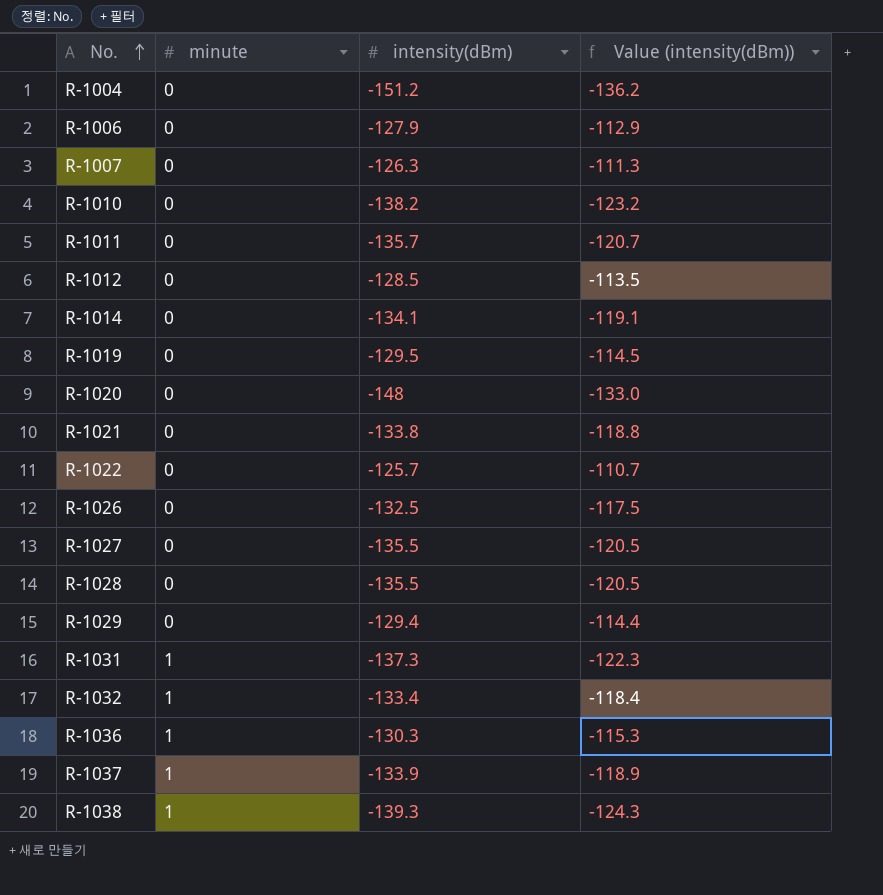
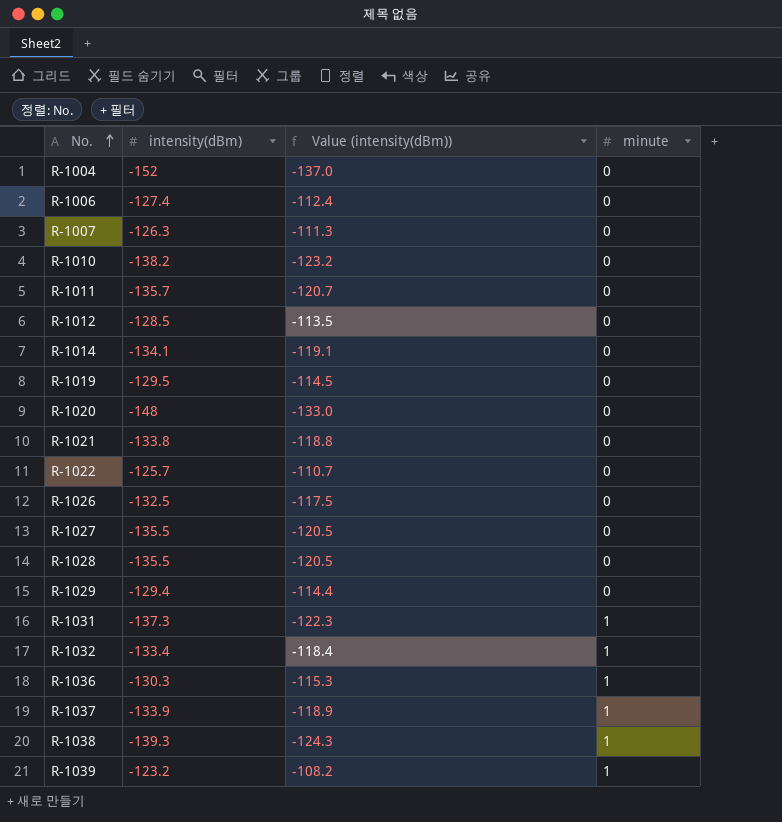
column minute | position: 2 -> 4
R-1004 | intensity(dBm): -151.2 -> -152
R-1004 | Value (intensity(dBm)): -136.2 -> -137.0
R-1006 | intensity(dBm): -127.9 -> -127.4
R-1006 | Value (intensity(dBm)): -112.9 -> -112.4
row R-1039: none -> -123.2 | -108.2 | 1

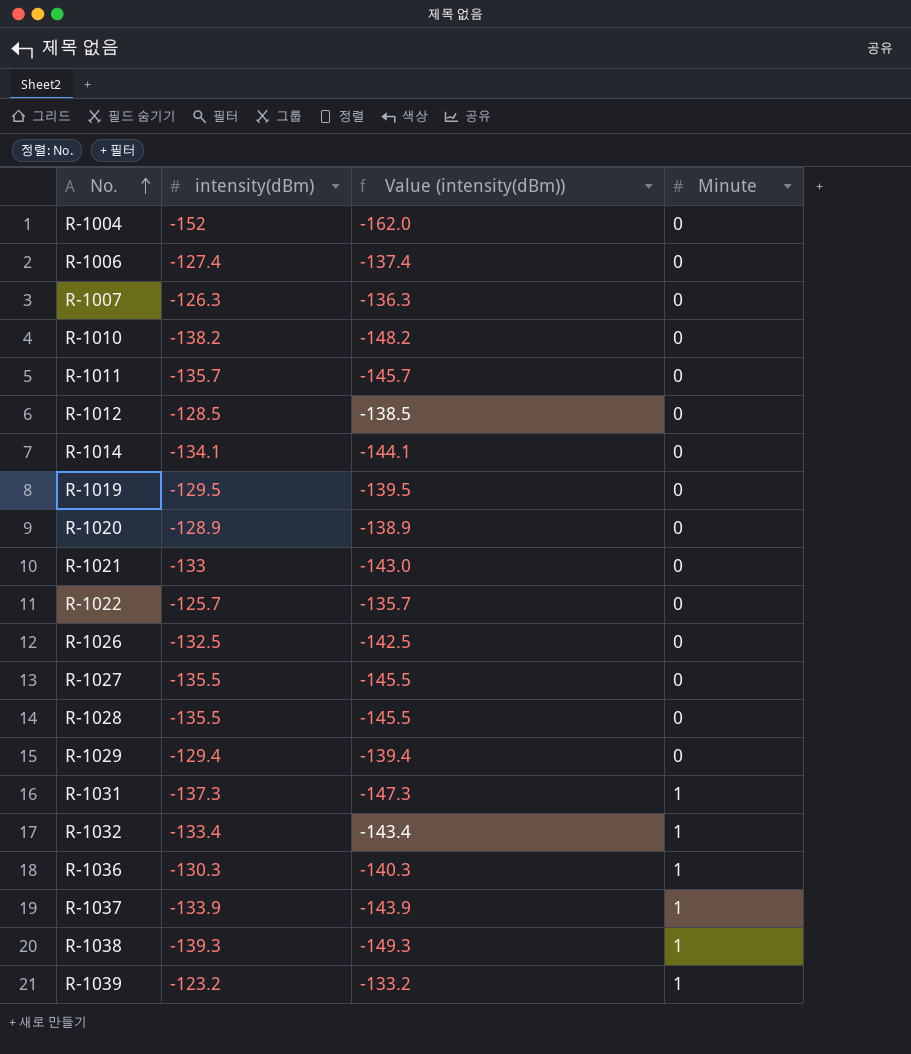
column Value (intensity(dBm)) | formula: [intensity(dBm)] + 15 -> [intensity(dBm)] - 10
column name: minute -> Minute
R-1020 | intensity(dBm): -148 -> -128.9
R-1021 | intensity(dBm): -133.8 -> -133

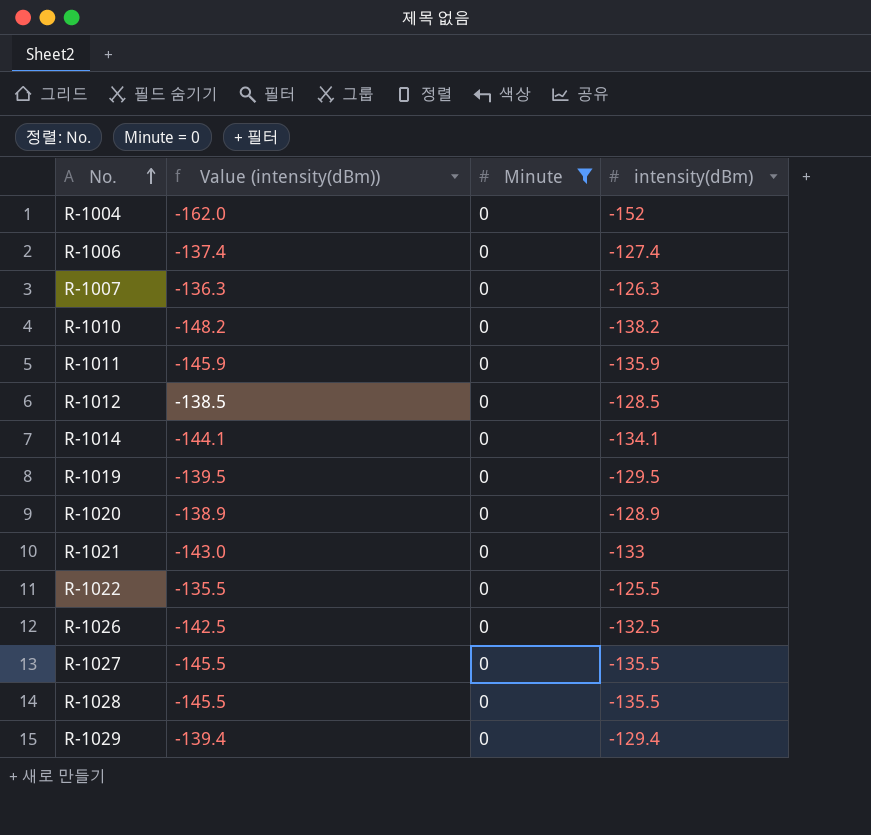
filter: none -> Minute = 0
column intensity(dBm) | position: 2 -> 4
R-1011 | Value (intensity(dBm)): -145.7 -> -145.9
R-1011 | intensity(dBm): -135.7 -> -135.9
R-1022 | Value (intensity(dBm)): -135.7 -> -135.5
R-1022 | intensity(dBm): -125.7 -> -125.5

